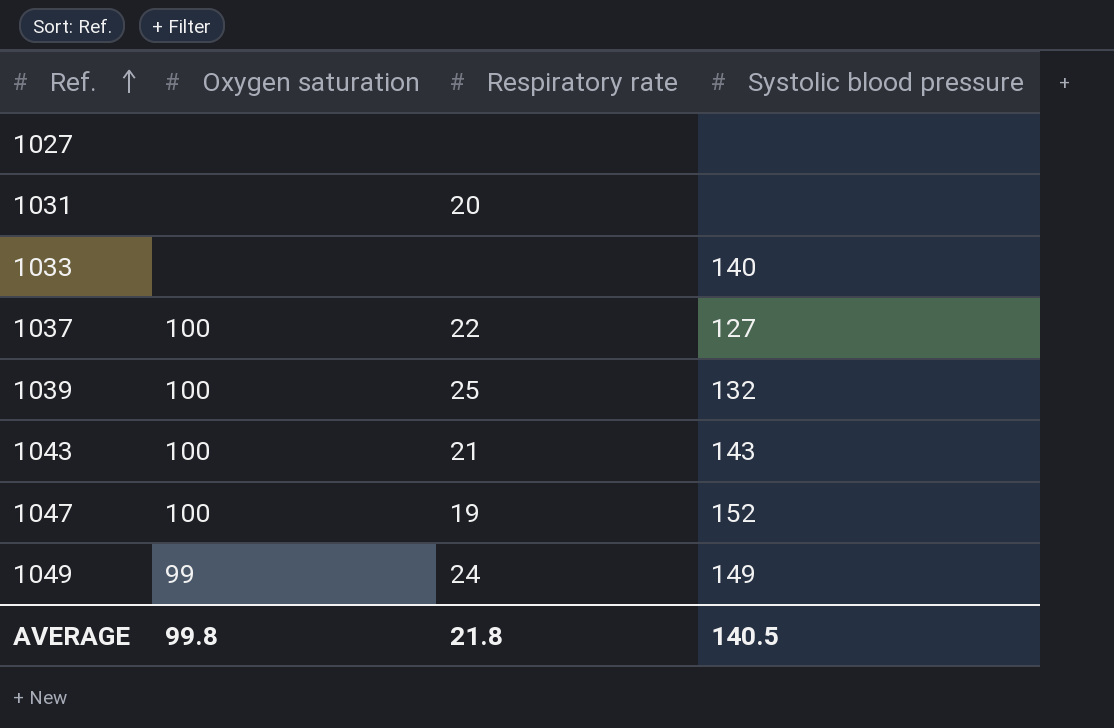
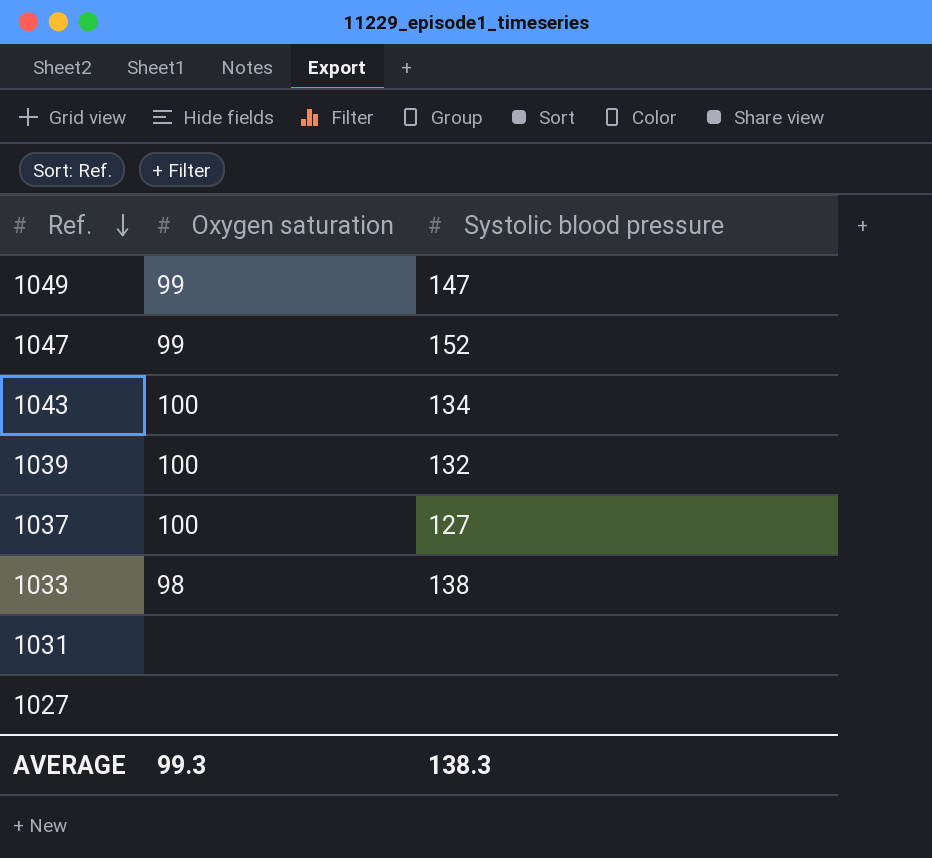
row order: Ref. ascending -> Ref. descending
column Respiratory rate | position: 3 -> none
1049 | Systolic blood pressure: 149 -> 147
1047 | Oxygen saturation: 100 -> 99
1043 | Systolic blood pressure: 143 -> 134
1033 | Oxygen saturation: none -> 98
1033 | Systolic blood pressure: 140 -> 138
AVERAGE | Oxygen saturation: 99.8 -> 99.3
AVERAGE | Systolic blood pressure: 140.5 -> 138.3

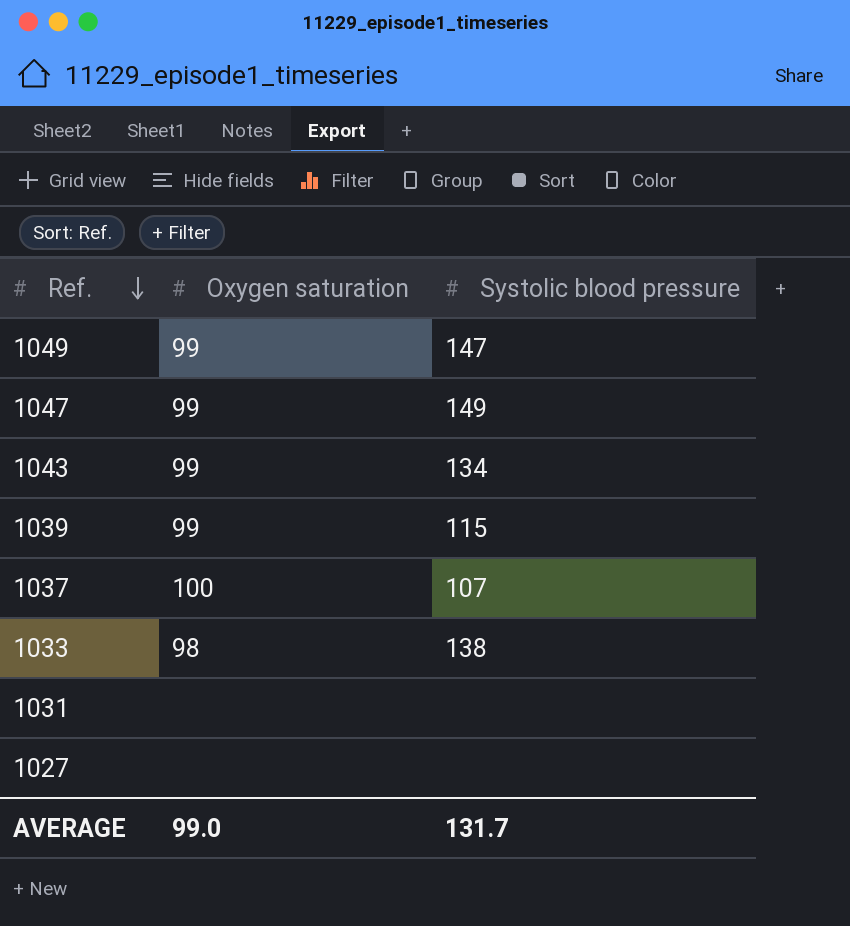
1047 | Systolic blood pressure: 152 -> 149
1043 | Oxygen saturation: 100 -> 99
1039 | Oxygen saturation: 100 -> 99
1039 | Systolic blood pressure: 132 -> 115
1037 | Systolic blood pressure: 127 -> 107
AVERAGE | Oxygen saturation: 99.3 -> 99.0
AVERAGE | Systolic blood pressure: 138.3 -> 131.7

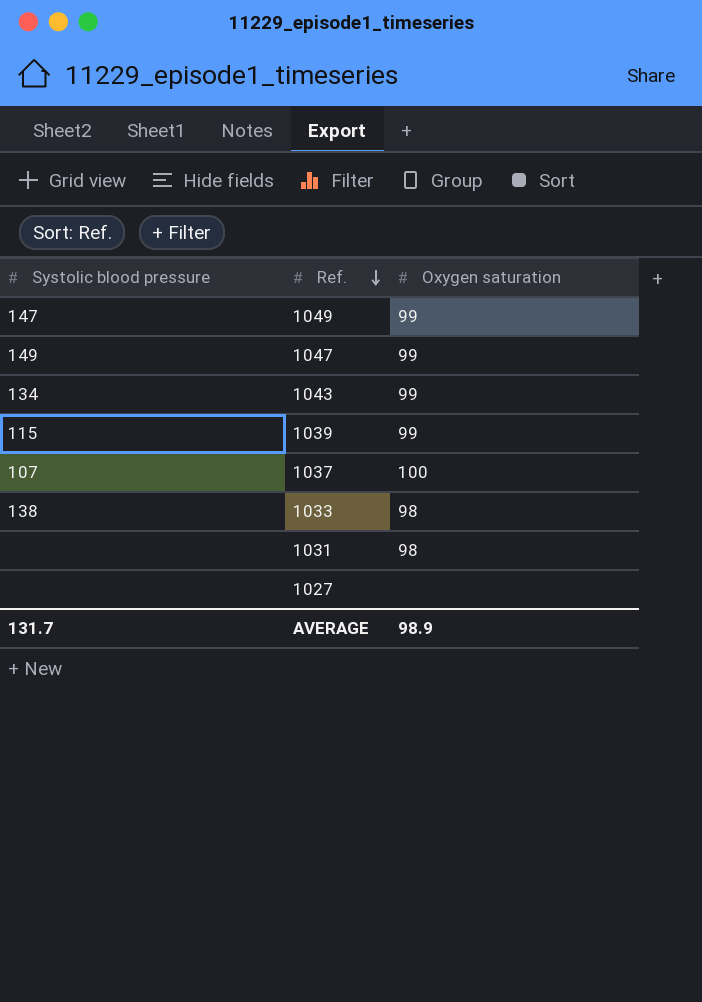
column Systolic blood pressure | position: 3 -> 1
1031 | Oxygen saturation: none -> 98
AVERAGE | Oxygen saturation: 99.0 -> 98.9

